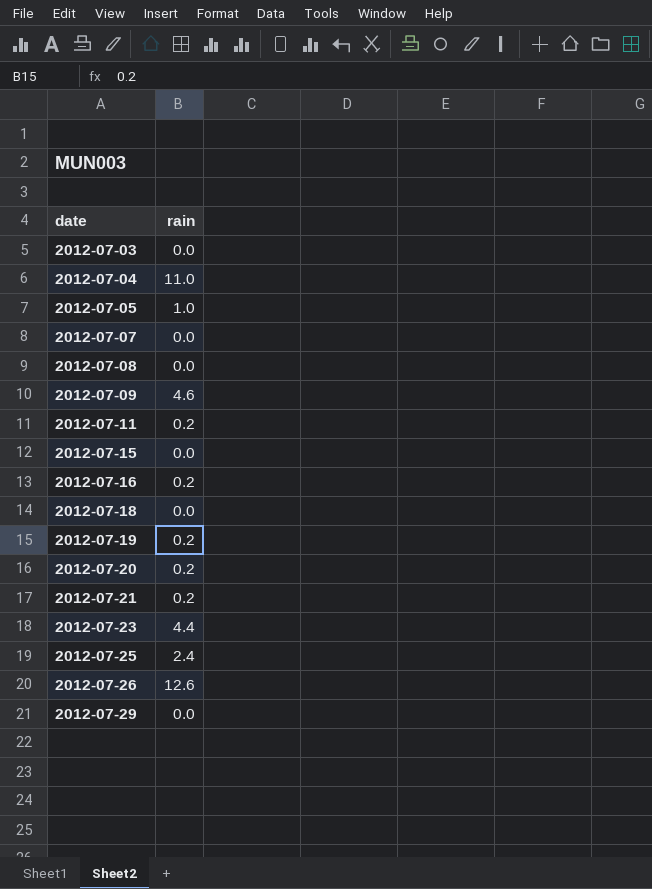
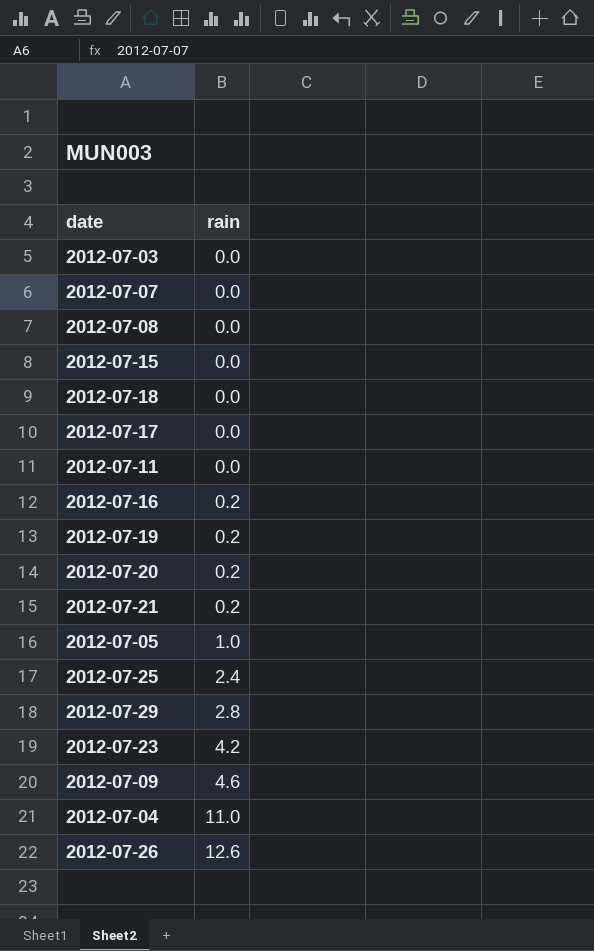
row order: date ascending -> rain ascending
row 2012-07-17: none -> 0.0
2012-07-11 | rain: 0.2 -> 0.0
2012-07-29 | rain: 0.0 -> 2.8
2012-07-23 | rain: 4.4 -> 4.2

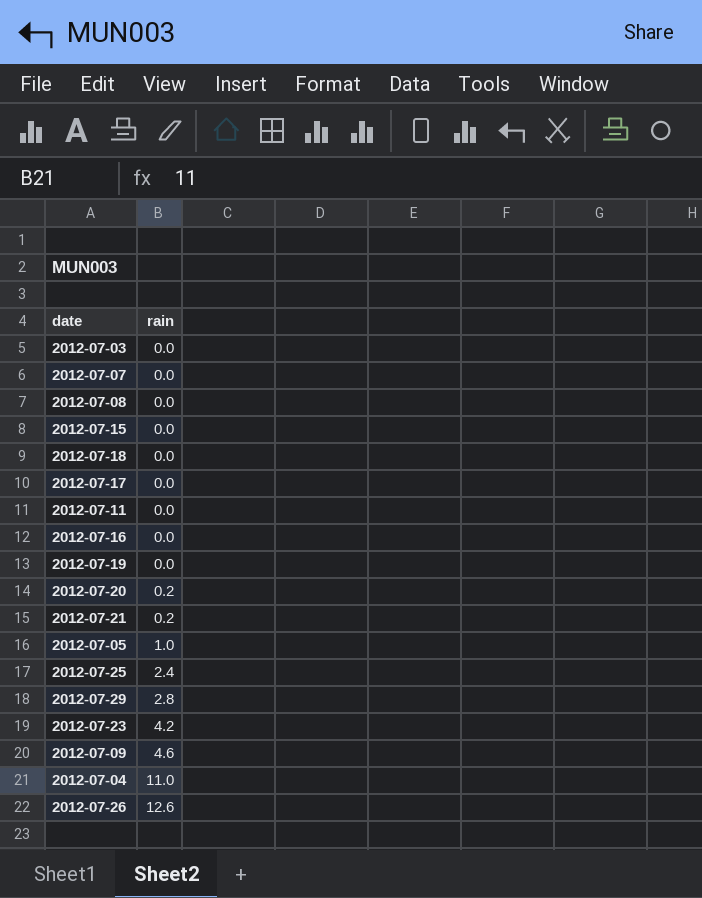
2012-07-16 | rain: 0.2 -> 0.0
2012-07-19 | rain: 0.2 -> 0.0

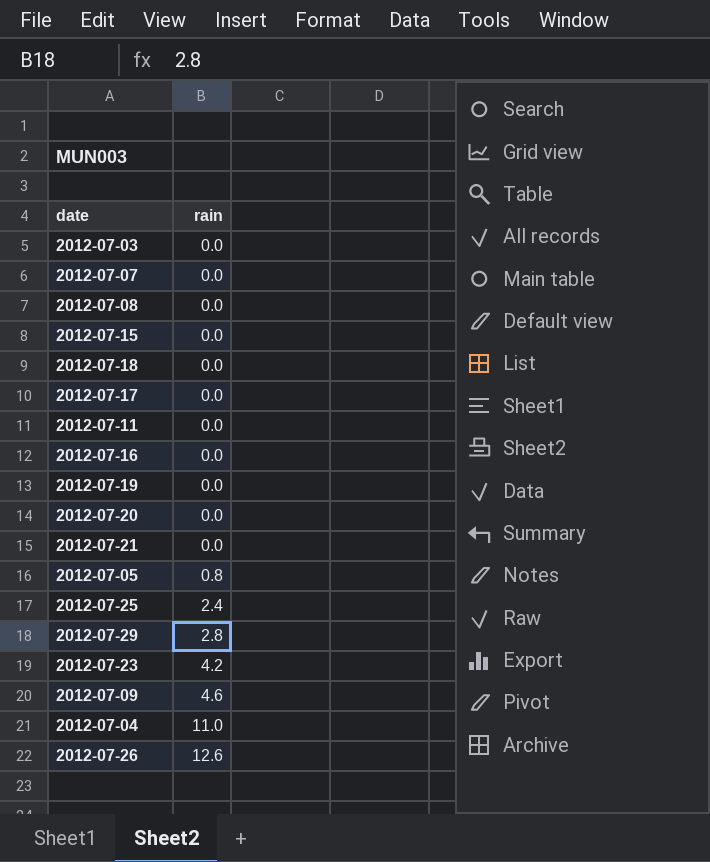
2012-07-20 | rain: 0.2 -> 0.0
2012-07-21 | rain: 0.2 -> 0.0
2012-07-05 | rain: 1.0 -> 0.8

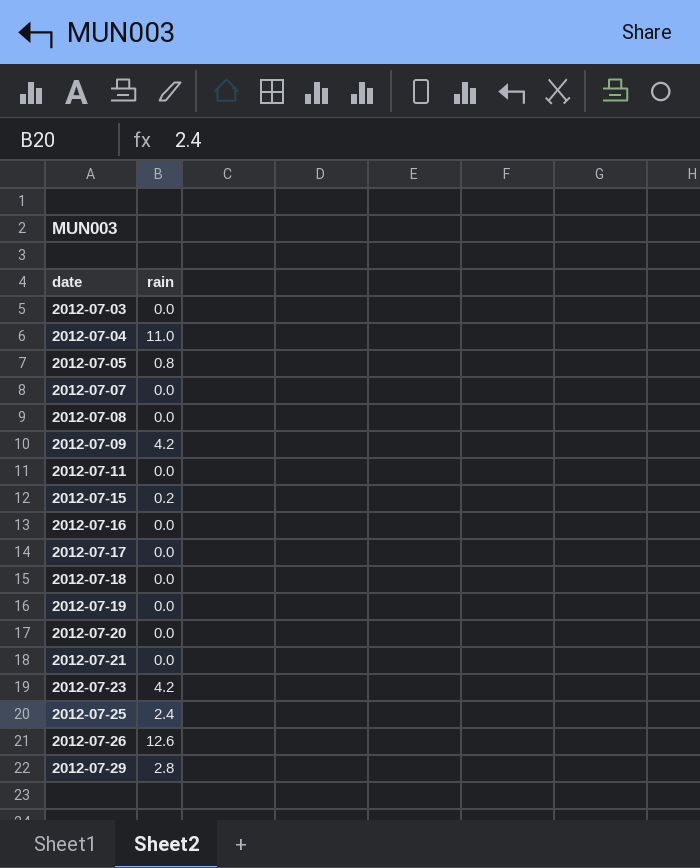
row order: rain ascending -> date ascending
2012-07-09 | rain: 4.6 -> 4.2
2012-07-15 | rain: 0.0 -> 0.2

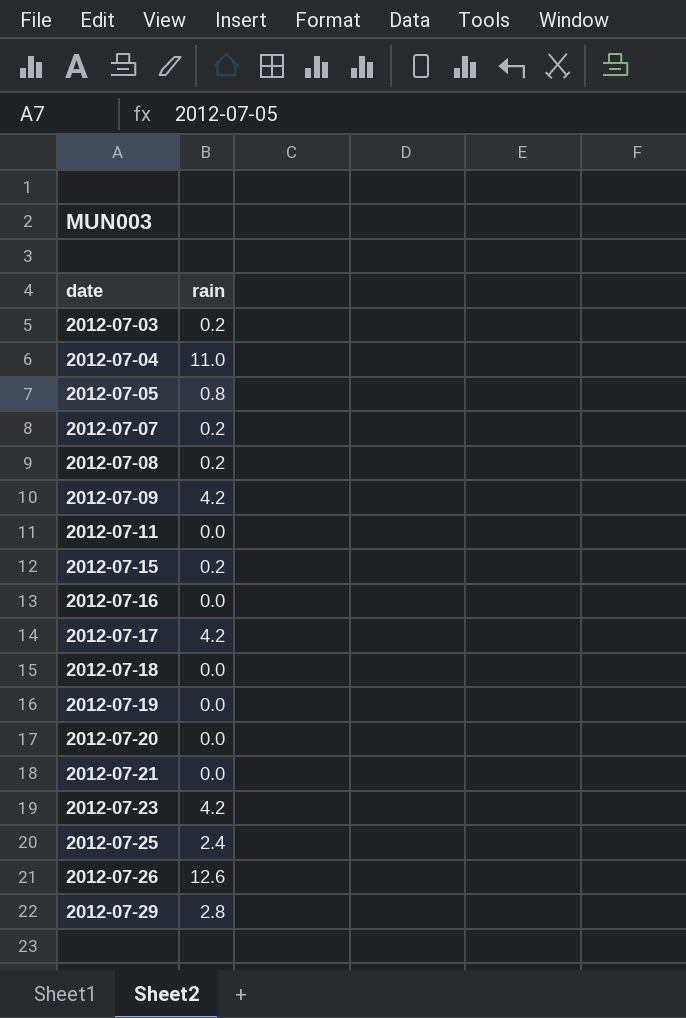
2012-07-03 | rain: 0.0 -> 0.2
2012-07-07 | rain: 0.0 -> 0.2
2012-07-08 | rain: 0.0 -> 0.2
2012-07-17 | rain: 0.0 -> 4.2

